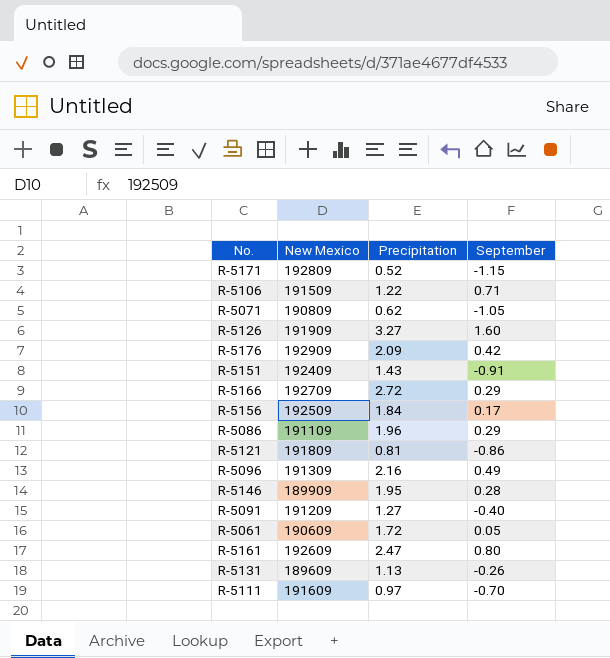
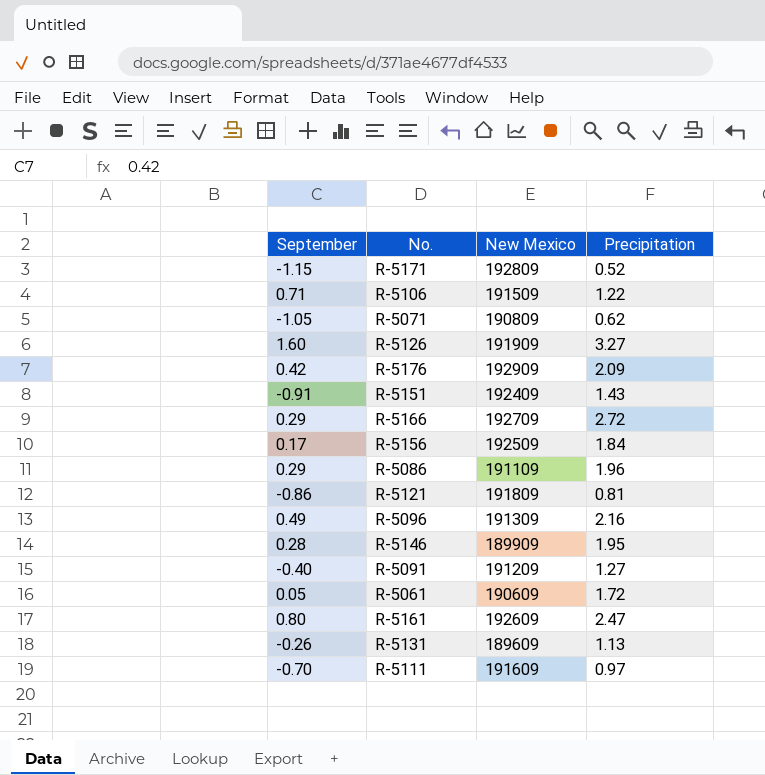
column September | position: 4 -> 1

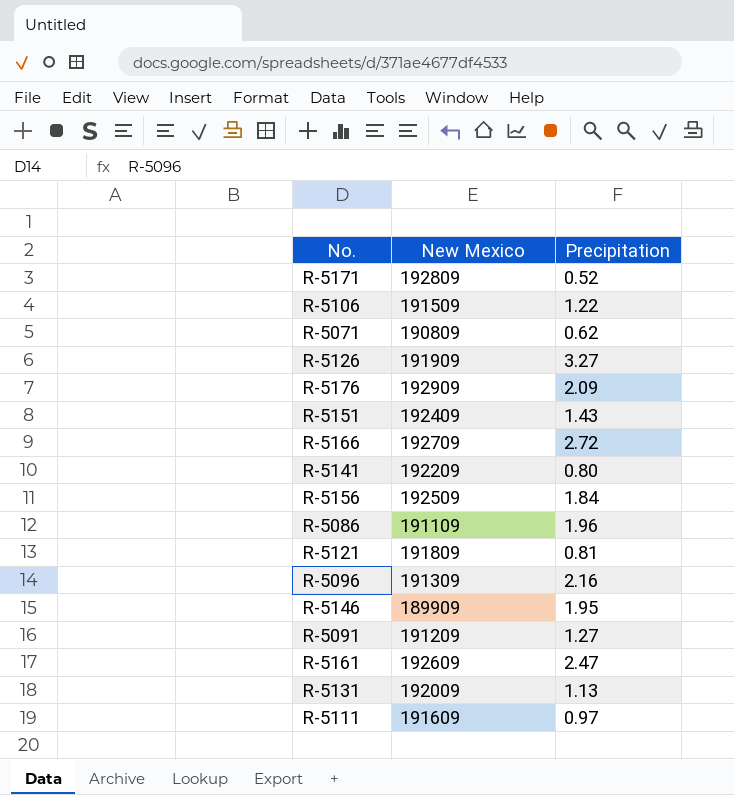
column September | position: 1 -> none
row R-5061: 0.05 | 190609 | 1.72 -> none
row R-5141: none -> 192209 | 0.80
R-5131 | New Mexico: 189609 -> 192009

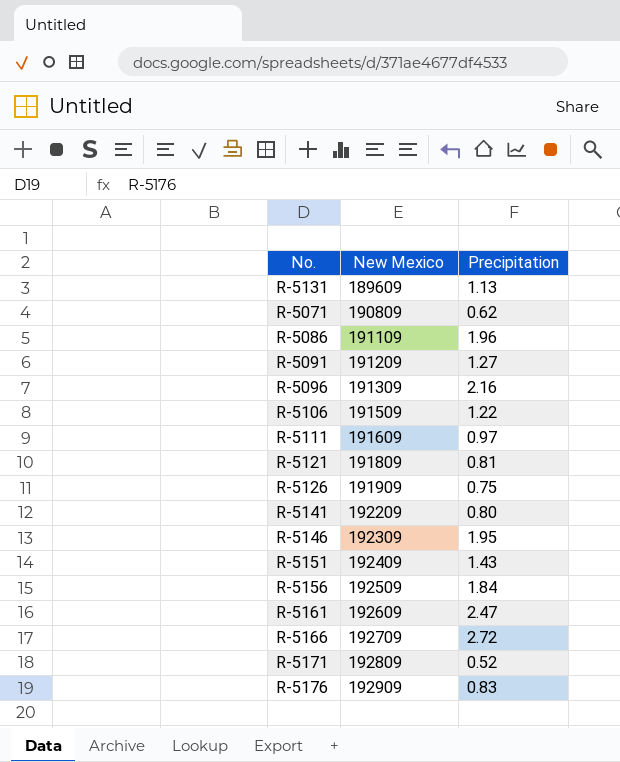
row order: none -> New Mexico ascending
R-5131 | New Mexico: 192009 -> 189609
R-5126 | Precipitation: 3.27 -> 0.75
R-5146 | New Mexico: 189909 -> 192309
R-5176 | Precipitation: 2.09 -> 0.83

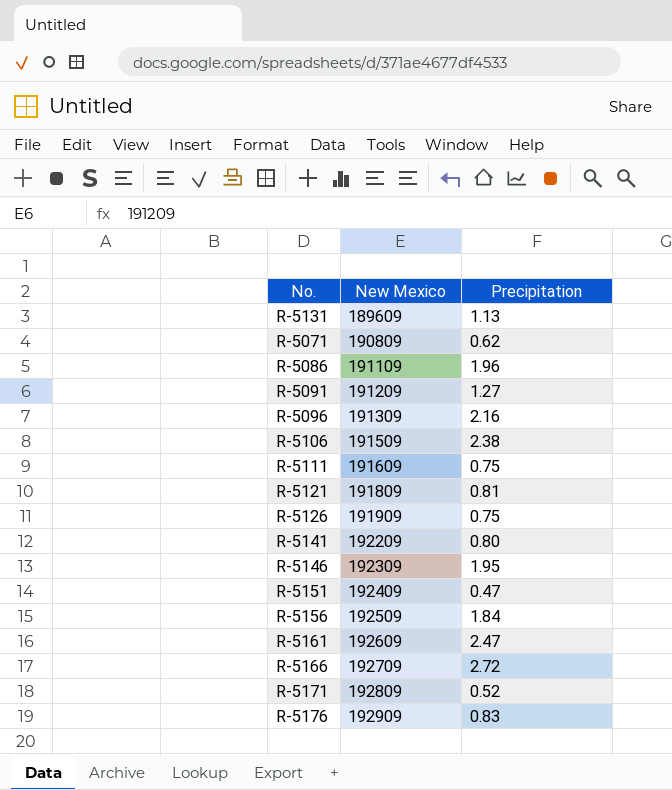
R-5106 | Precipitation: 1.22 -> 2.38
R-5111 | Precipitation: 0.97 -> 0.75
R-5151 | Precipitation: 1.43 -> 0.47

